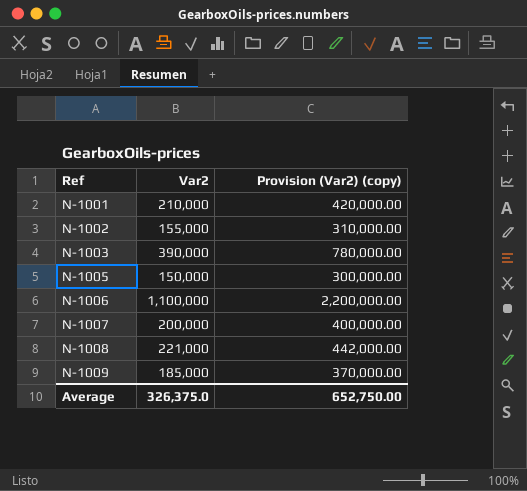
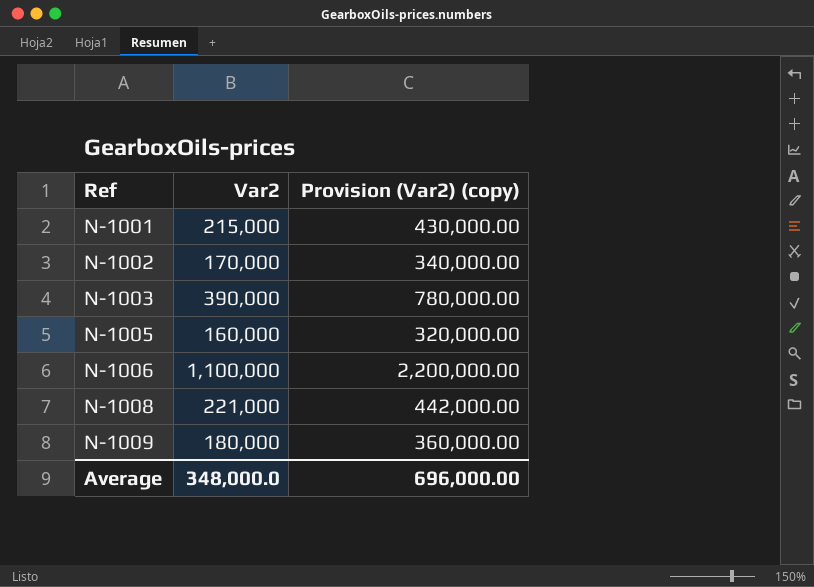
row N-1007: 200,000 | 400,000.00 -> none
N-1001 | Var2: 210,000 -> 215,000
N-1001 | Provision (Var2) (copy): 420,000.00 -> 430,000.00
N-1002 | Var2: 155,000 -> 170,000
N-1002 | Provision (Var2) (copy): 310,000.00 -> 340,000.00
N-1005 | Var2: 150,000 -> 160,000
N-1005 | Provision (Var2) (copy): 300,000.00 -> 320,000.00
N-1009 | Var2: 185,000 -> 180,000
N-1009 | Provision (Var2) (copy): 370,000.00 -> 360,000.00
Average | Var2: 326,375.0 -> 348,000.0
Average | Provision (Var2) (copy): 652,750.00 -> 696,000.00

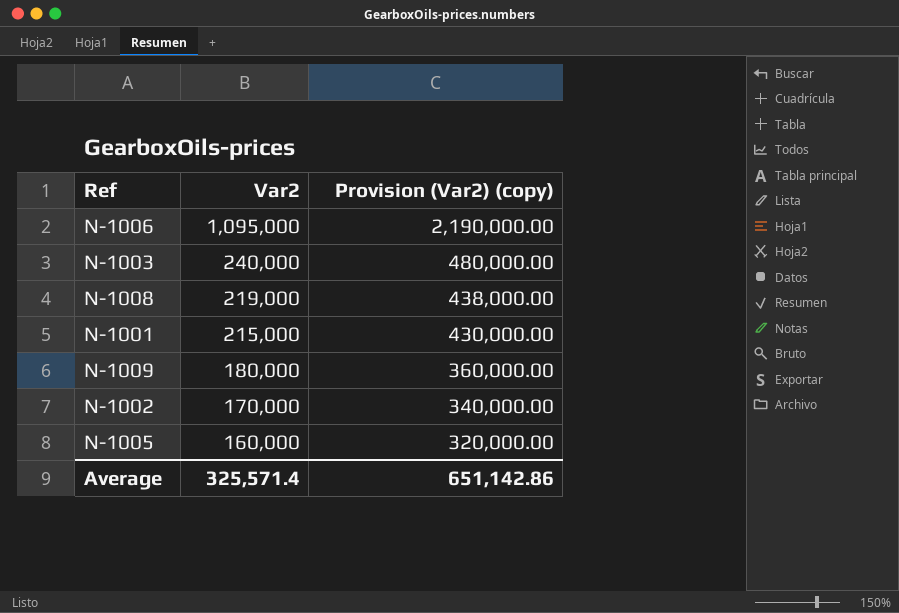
row order: Ref ascending -> Var2 descending
N-1006 | Var2: 1,100,000 -> 1,095,000
N-1006 | Provision (Var2) (copy): 2,200,000.00 -> 2,190,000.00
N-1003 | Var2: 390,000 -> 240,000
N-1003 | Provision (Var2) (copy): 780,000.00 -> 480,000.00
N-1008 | Var2: 221,000 -> 219,000
N-1008 | Provision (Var2) (copy): 442,000.00 -> 438,000.00
Average | Var2: 348,000.0 -> 325,571.4
Average | Provision (Var2) (copy): 696,000.00 -> 651,142.86

